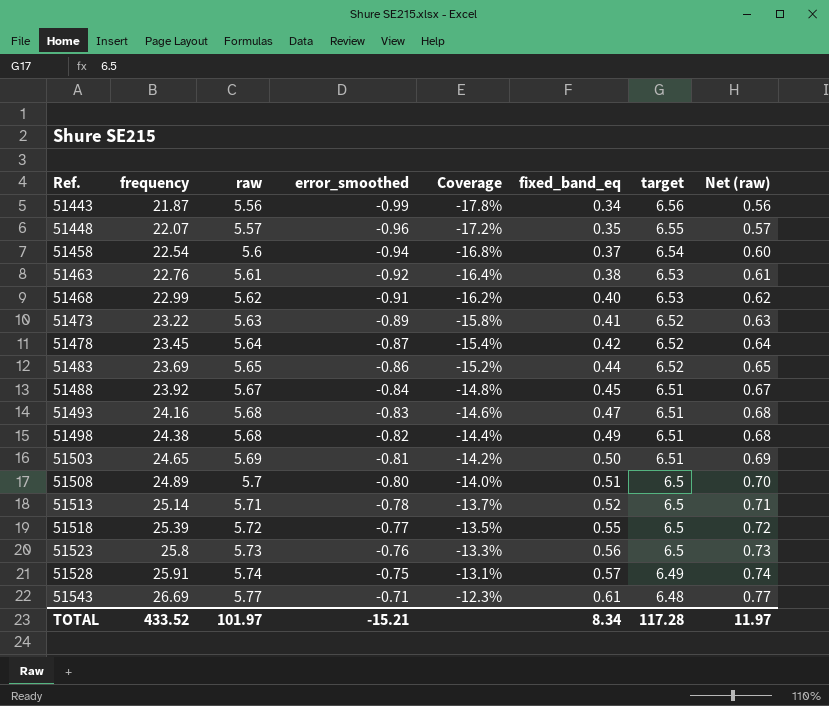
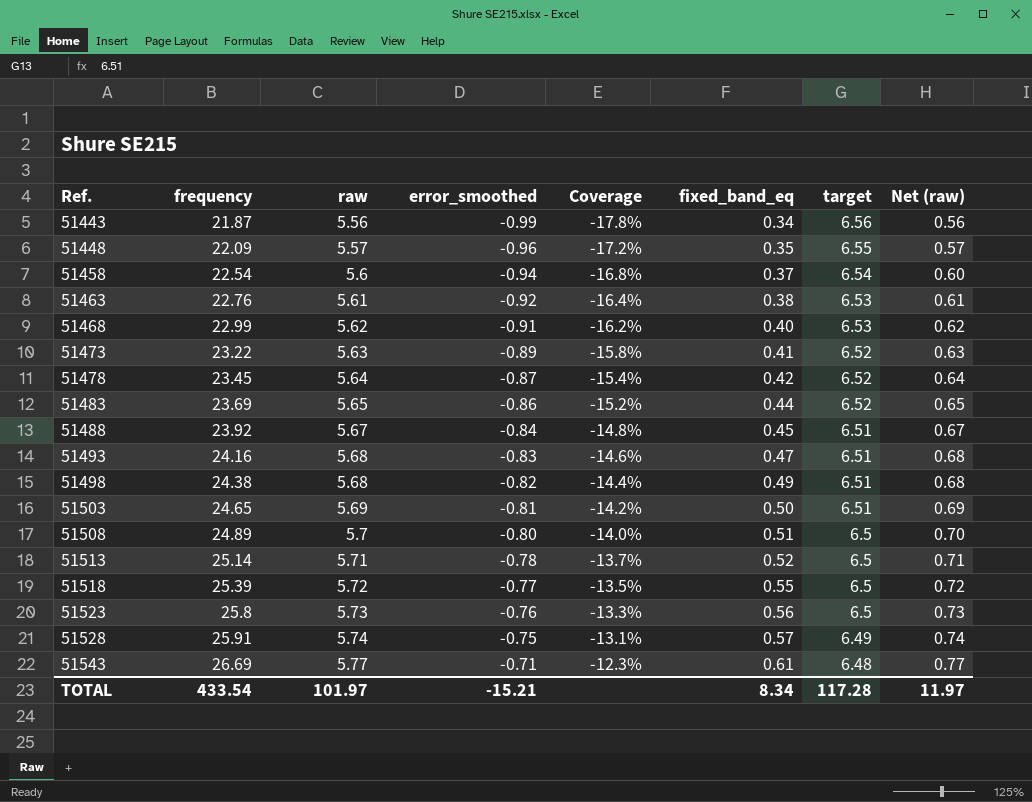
51448 | frequency: 22.07 -> 22.09
TOTAL | frequency: 433.52 -> 433.54

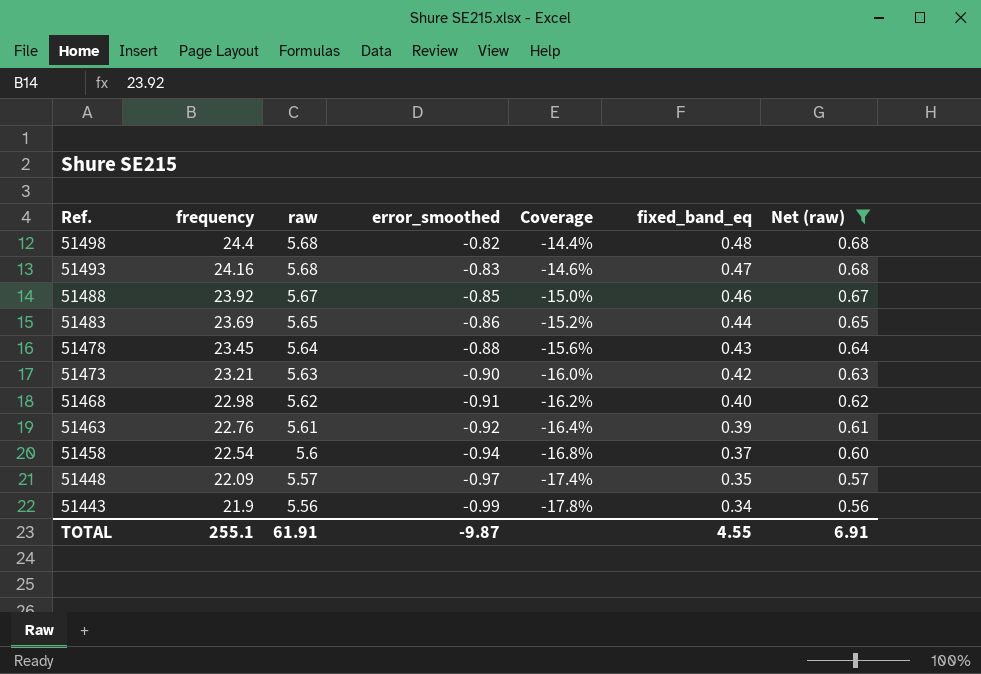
filter: none -> Net (raw) <= 0.68
row order: Ref. ascending -> Ref. descending
column target | position: 7 -> none
51498 | frequency: 24.38 -> 24.4
51498 | fixed_band_eq: 0.49 -> 0.48
51488 | error_smoothed: -0.84 -> -0.85
51488 | Coverage: -14.8% -> -15.0%
51488 | fixed_band_eq: 0.45 -> 0.46
51478 | error_smoothed: -0.87 -> -0.88
51478 | Coverage: -15.4% -> -15.6%
51478 | fixed_band_eq: 0.42 -> 0.43
51473 | frequency: 23.22 -> 23.21
51473 | error_smoothed: -0.89 -> -0.90
51473 | Coverage: -15.8% -> -16.0%
51473 | fixed_band_eq: 0.41 -> 0.42
51468 | frequency: 22.99 -> 22.98
51463 | fixed_band_eq: 0.38 -> 0.39
51448 | error_smoothed: -0.96 -> -0.97
51448 | Coverage: -17.2% -> -17.4%
51443 | frequency: 21.87 -> 21.9
TOTAL | frequency: 433.54 -> 255.1
TOTAL | raw: 101.97 -> 61.91
TOTAL | error_smoothed: -15.21 -> -9.87
TOTAL | fixed_band_eq: 8.34 -> 4.55
TOTAL | Net (raw): 11.97 -> 6.91

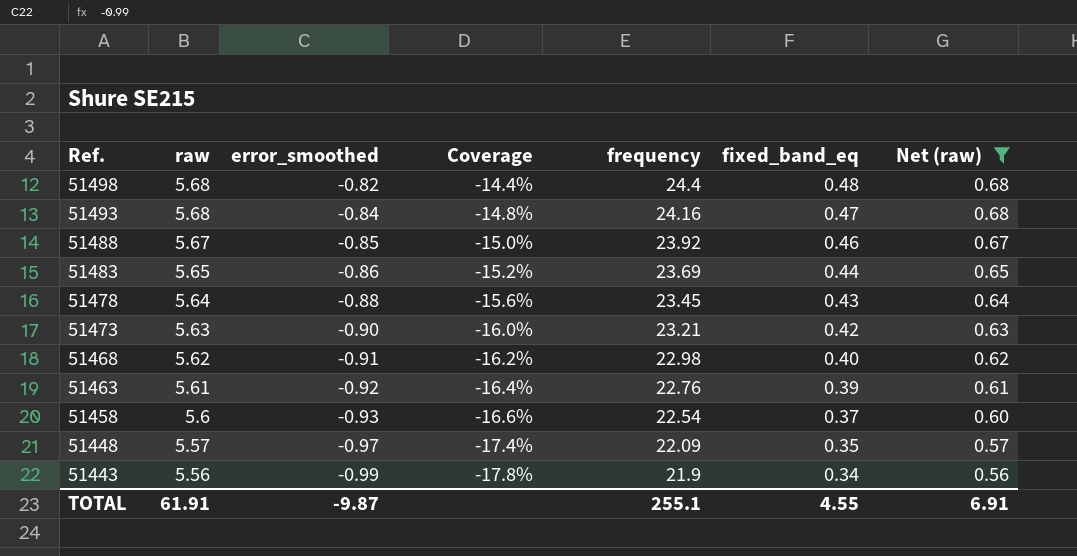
column frequency | position: 2 -> 5
51493 | error_smoothed: -0.83 -> -0.84
51493 | Coverage: -14.6% -> -14.8%
51458 | error_smoothed: -0.94 -> -0.93
51458 | Coverage: -16.8% -> -16.6%

